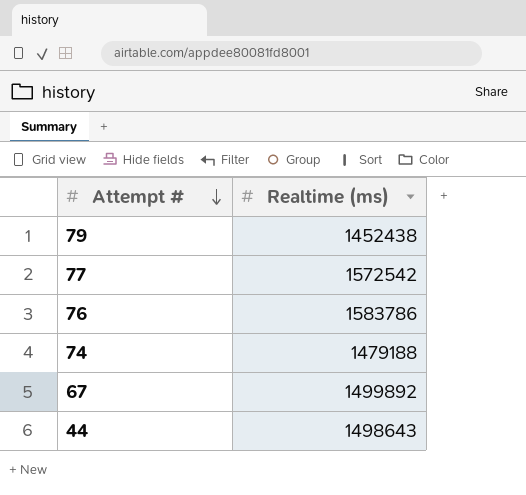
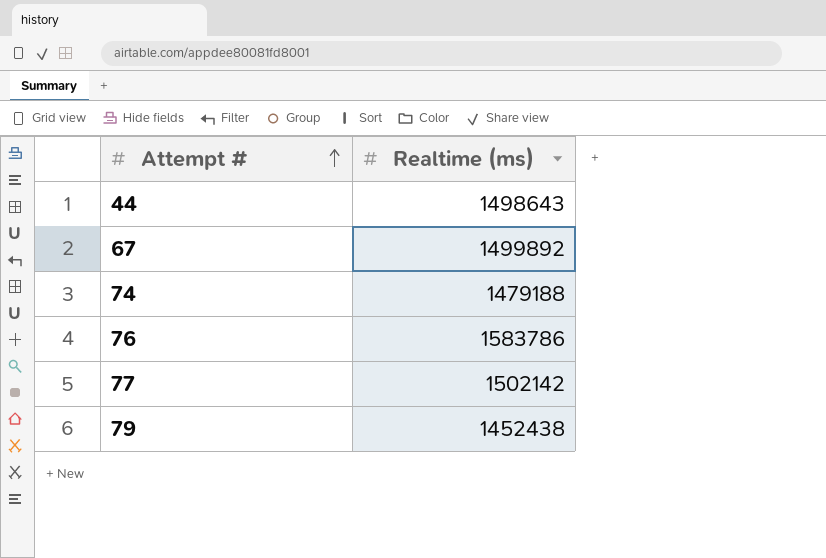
row order: Attempt # descending -> Attempt # ascending
77 | Realtime (ms): 1572542 -> 1502142

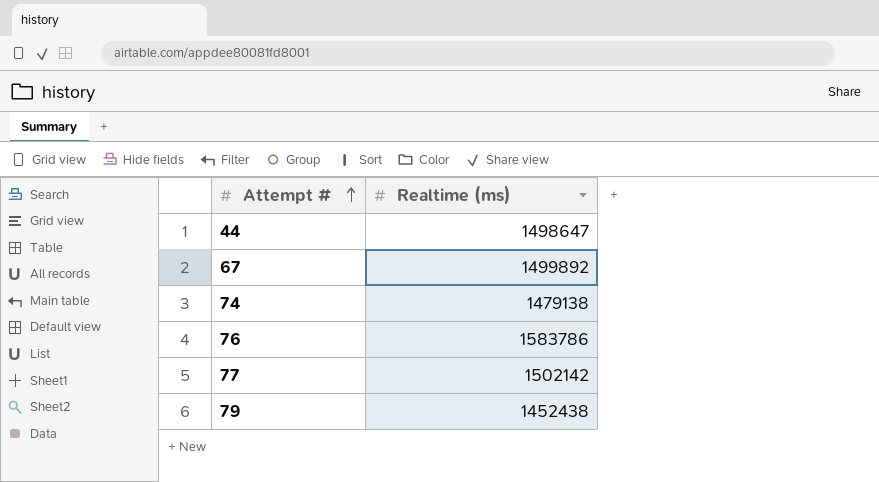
44 | Realtime (ms): 1498643 -> 1498647
74 | Realtime (ms): 1479188 -> 1479138

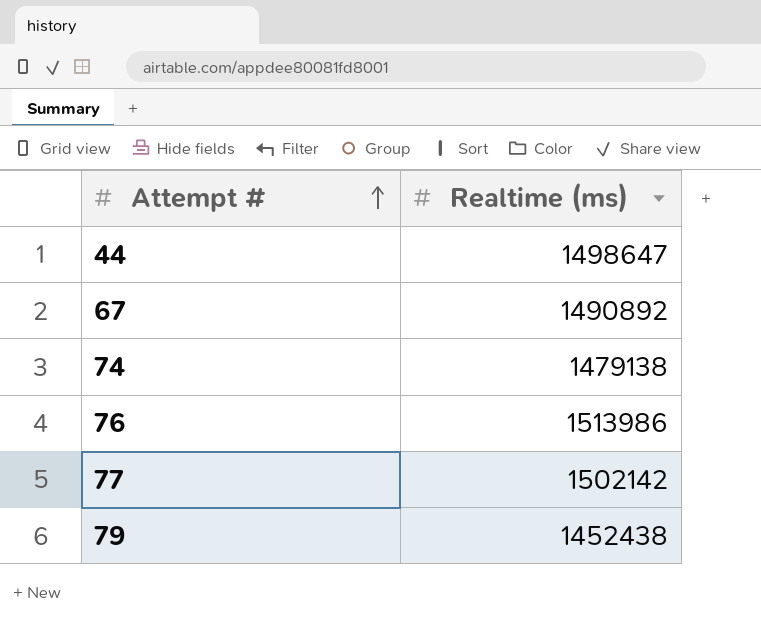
67 | Realtime (ms): 1499892 -> 1490892
76 | Realtime (ms): 1583786 -> 1513986

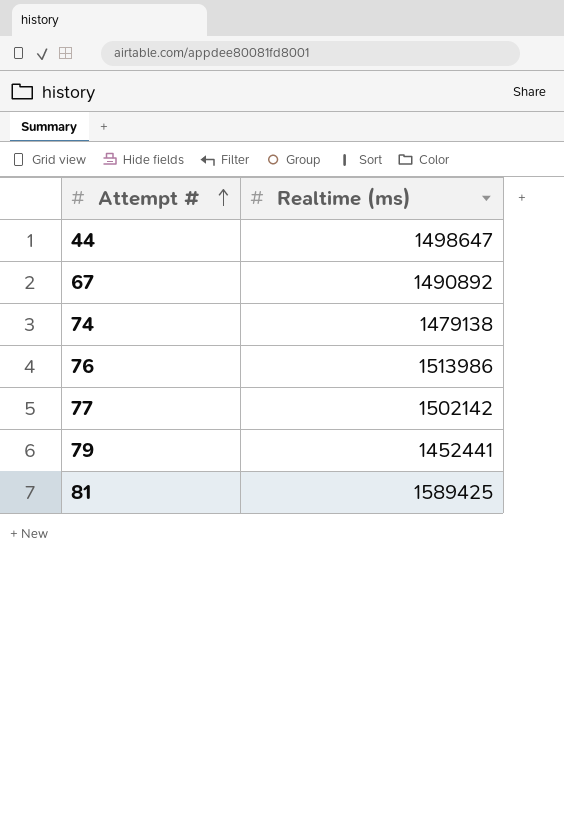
79 | Realtime (ms): 1452438 -> 1452441
row 81: none -> 1589425

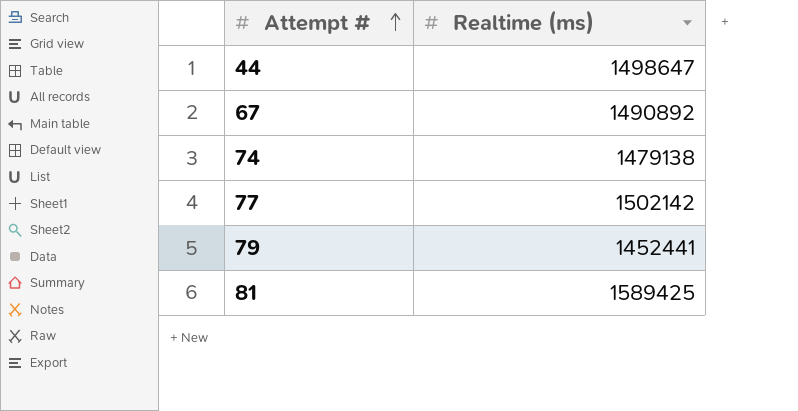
row 76: 1513986 -> none

